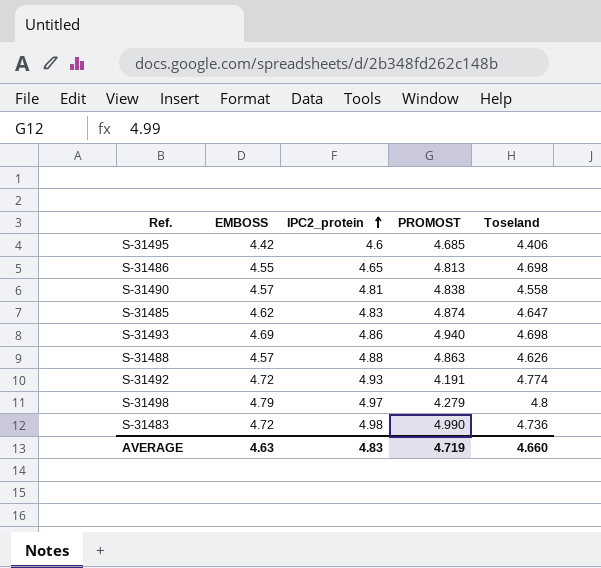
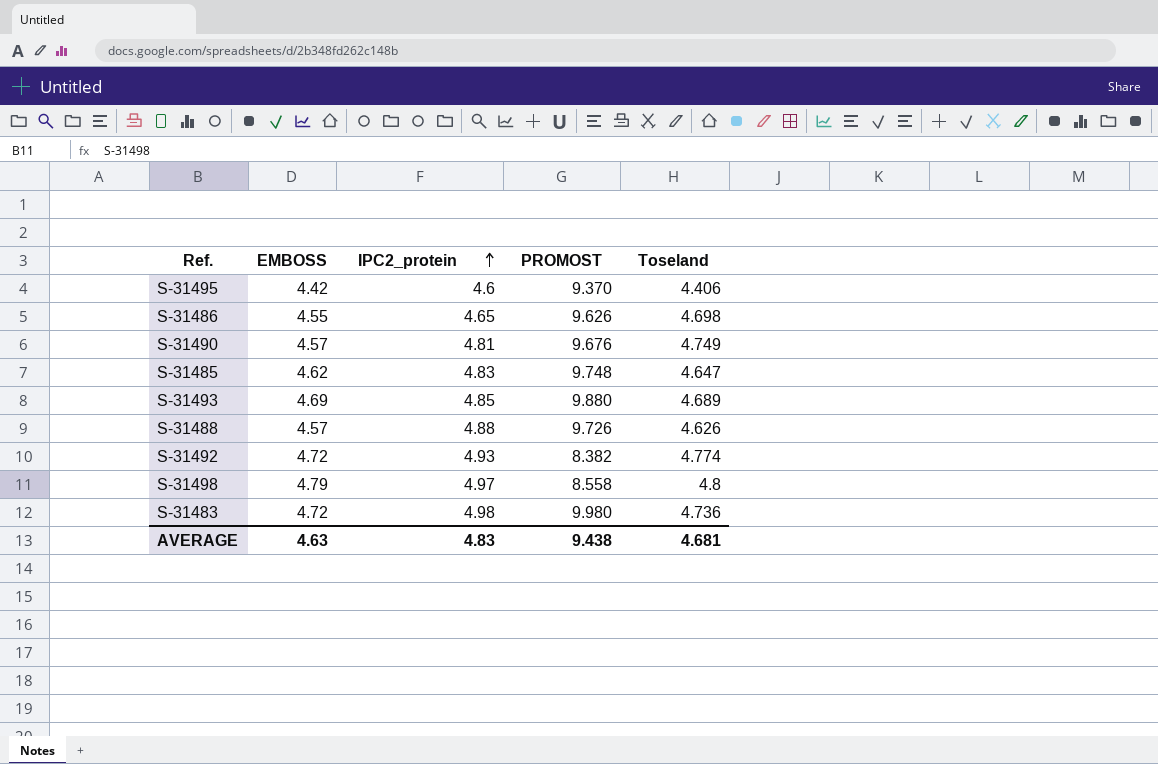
S-31495 | PROMOST: 4.685 -> 9.370
S-31486 | PROMOST: 4.813 -> 9.626
S-31490 | PROMOST: 4.838 -> 9.676
S-31490 | Toseland: 4.558 -> 4.749
S-31485 | PROMOST: 4.874 -> 9.748
S-31493 | IPC2_protein: 4.86 -> 4.85
S-31493 | PROMOST: 4.940 -> 9.880
S-31493 | Toseland: 4.698 -> 4.689
S-31488 | PROMOST: 4.863 -> 9.726
S-31492 | PROMOST: 4.191 -> 8.382
S-31498 | PROMOST: 4.279 -> 8.558
S-31483 | PROMOST: 4.990 -> 9.980
AVERAGE | PROMOST: 4.719 -> 9.438
AVERAGE | Toseland: 4.660 -> 4.681

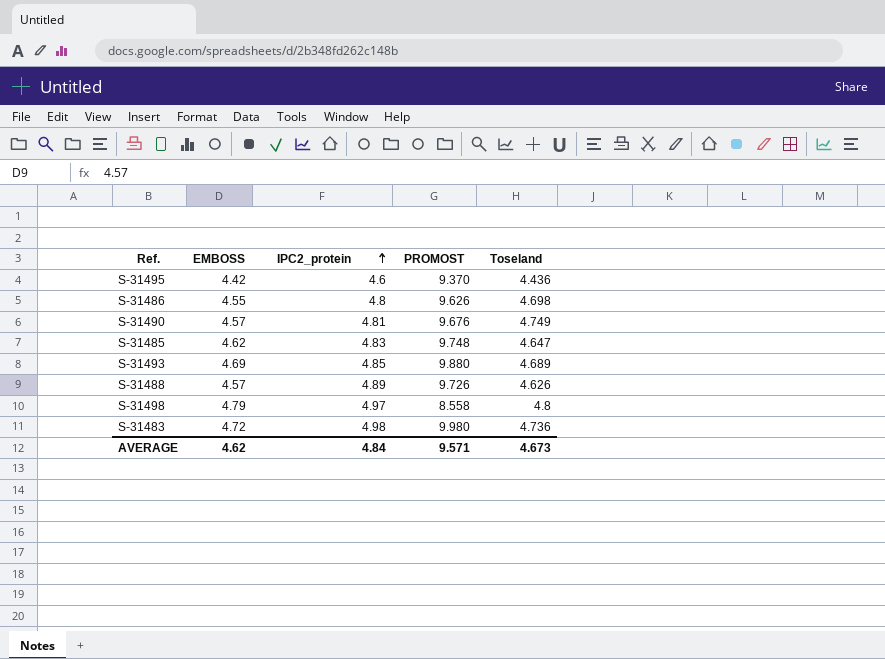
row S-31492: 4.72 | 4.93 | 8.382 | 4.774 -> none
S-31495 | Toseland: 4.406 -> 4.436
S-31486 | IPC2_protein: 4.65 -> 4.8
S-31488 | IPC2_protein: 4.88 -> 4.89
AVERAGE | EMBOSS: 4.63 -> 4.62
AVERAGE | IPC2_protein: 4.83 -> 4.84
AVERAGE | PROMOST: 9.438 -> 9.571
AVERAGE | Toseland: 4.681 -> 4.673

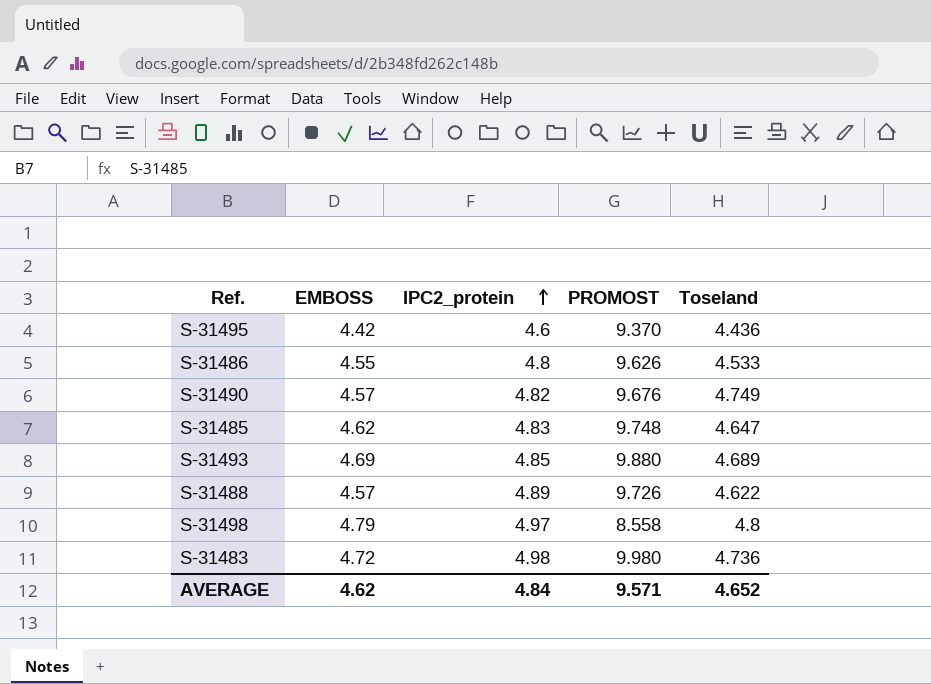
S-31486 | Toseland: 4.698 -> 4.533
S-31490 | IPC2_protein: 4.81 -> 4.82
S-31488 | Toseland: 4.626 -> 4.622
AVERAGE | Toseland: 4.673 -> 4.652

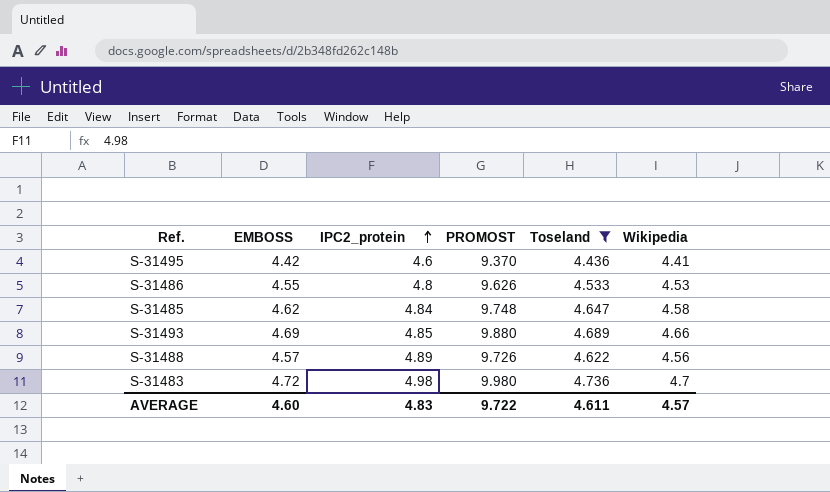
filter: none -> Toseland <= 4.736
column Wikipedia | position: none -> 6
S-31485 | IPC2_protein: 4.83 -> 4.84
AVERAGE | EMBOSS: 4.62 -> 4.60
AVERAGE | IPC2_protein: 4.84 -> 4.83
AVERAGE | PROMOST: 9.571 -> 9.722
AVERAGE | Toseland: 4.652 -> 4.611

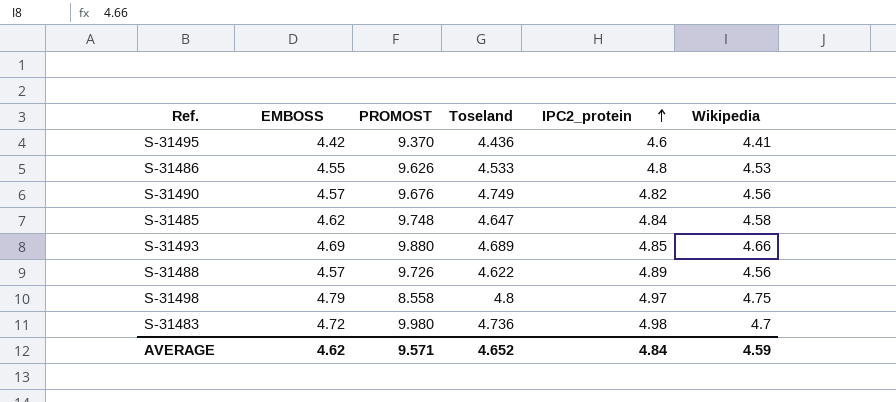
filter: Toseland <= 4.736 -> none
column IPC2_protein | position: 3 -> 5
AVERAGE | EMBOSS: 4.60 -> 4.62
AVERAGE | PROMOST: 9.722 -> 9.571
AVERAGE | Toseland: 4.611 -> 4.652
AVERAGE | IPC2_protein: 4.83 -> 4.84
AVERAGE | Wikipedia: 4.57 -> 4.59

